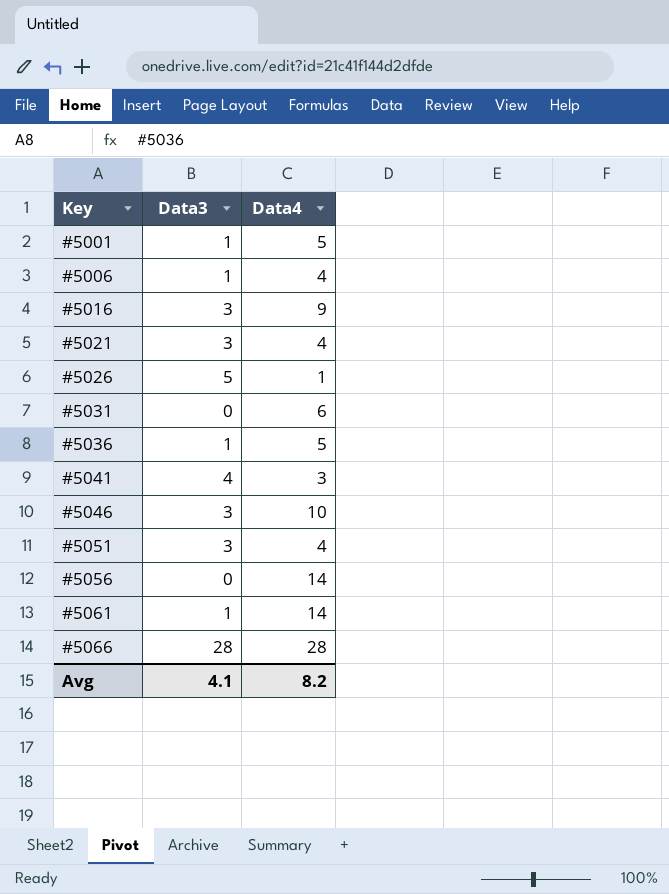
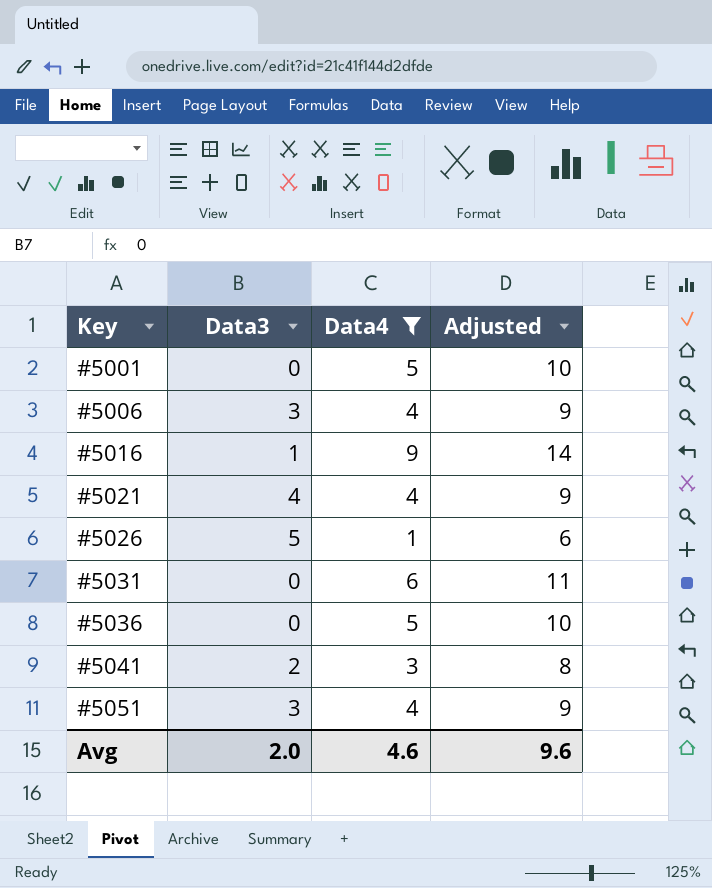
filter: none -> Data4 <= 9
column Adjusted | formula: none -> [Data4] + 5
#5001 | Data3: 1 -> 0
#5006 | Data3: 1 -> 3
#5016 | Data3: 3 -> 1
#5021 | Data3: 3 -> 4
#5036 | Data3: 1 -> 0
#5041 | Data3: 4 -> 2
Avg | Data3: 4.1 -> 2.0
Avg | Data4: 8.2 -> 4.6

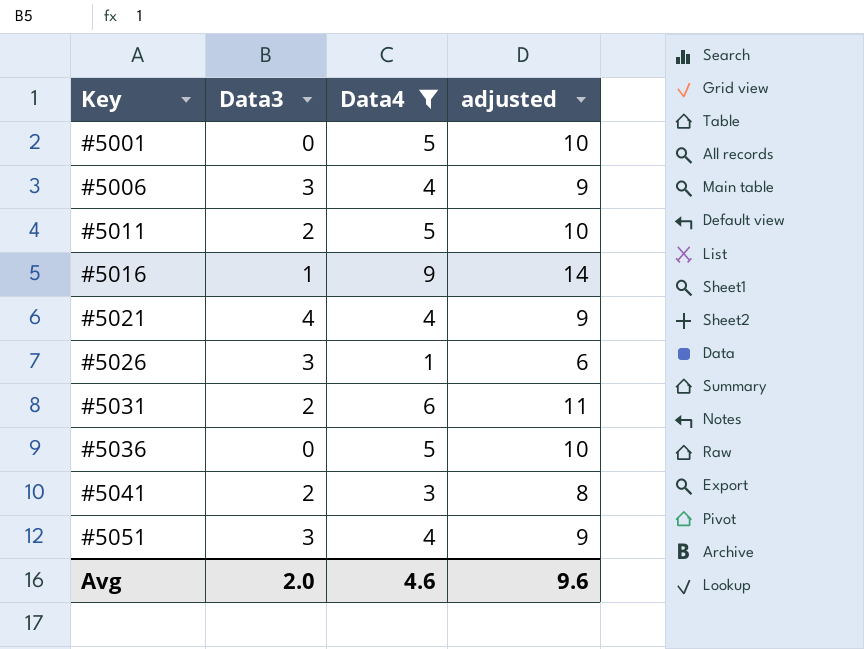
column name: Adjusted -> adjusted
row #5011: none -> 2 | 5 | 10
#5026 | Data3: 5 -> 3
#5031 | Data3: 0 -> 2

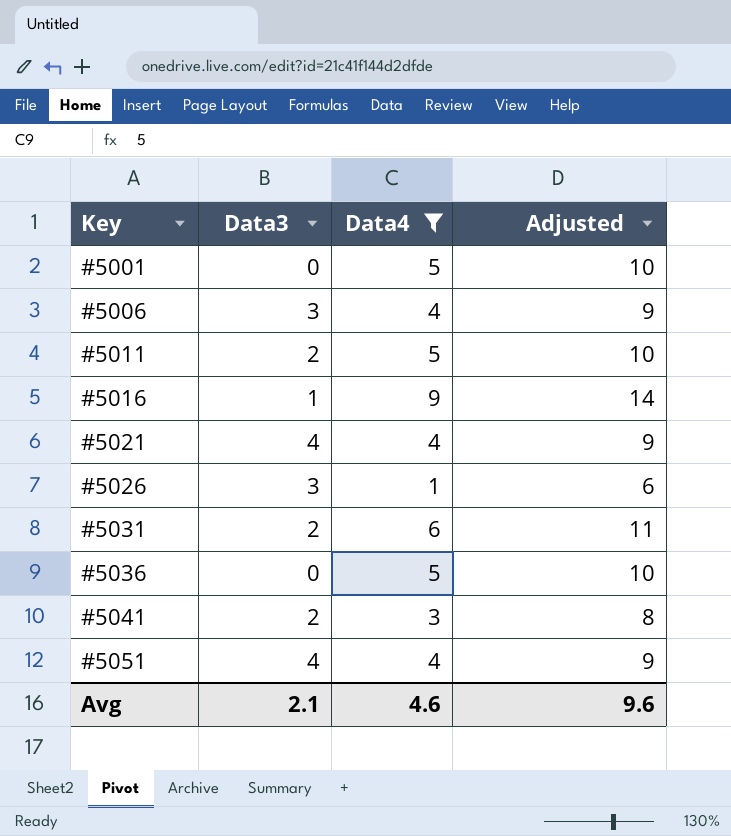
column name: adjusted -> Adjusted
#5051 | Data3: 3 -> 4
Avg | Data3: 2.0 -> 2.1

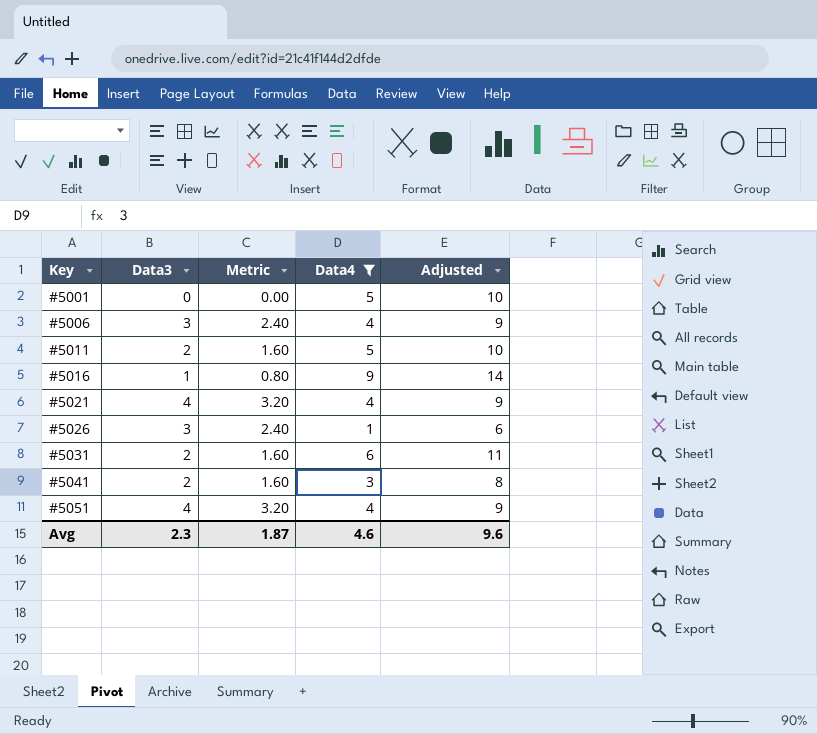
column Metric | formula: none -> [Data3] * 0.8
row #5036: 0 | 5 | 10 -> none
Avg | Data3: 2.1 -> 2.3

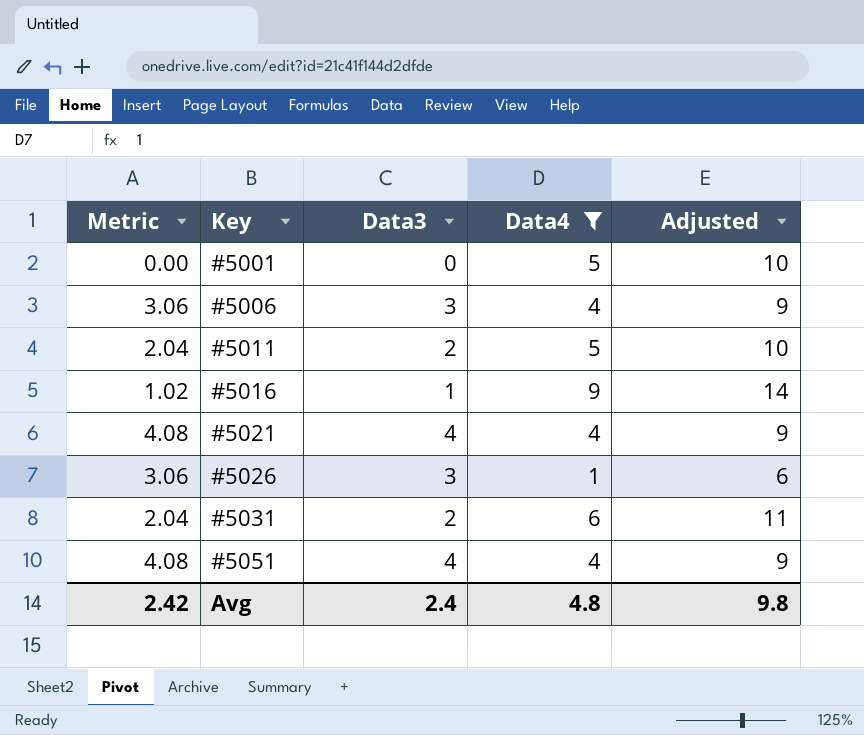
column Metric | formula: [Data3] * 0.8 -> [Data3] * 1.02
column Metric | position: 3 -> 1
row #5041: 2 | 1.60 | 3 | 8 -> none
Avg | Metric: 1.87 -> 2.42
Avg | Data3: 2.3 -> 2.4
Avg | Data4: 4.6 -> 4.8
Avg | Adjusted: 9.6 -> 9.8

